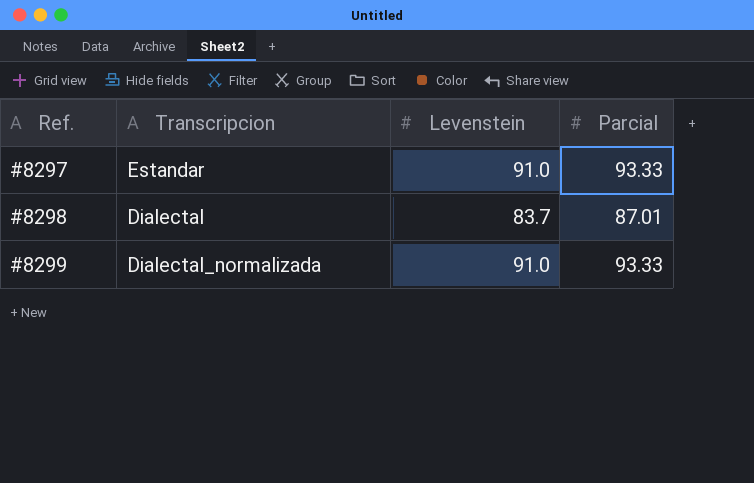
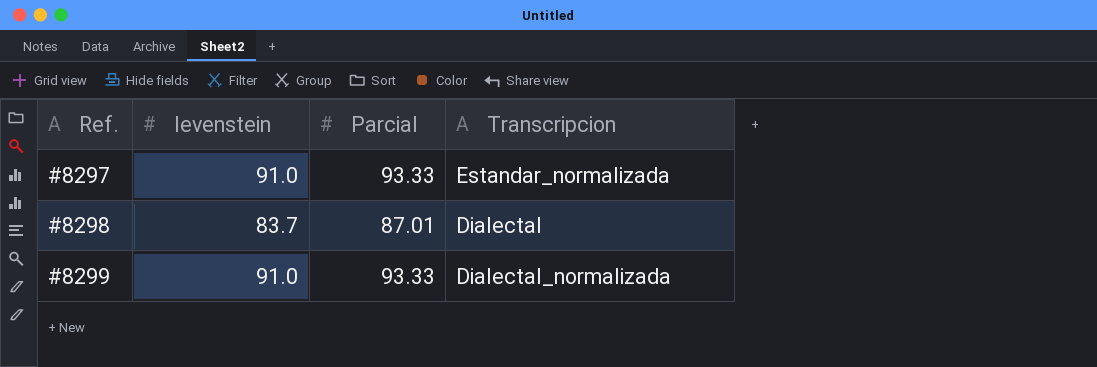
column name: Levenstein -> levenstein
column Transcripcion | position: 2 -> 4
#8297 | Transcripcion: Estandar -> Estandar_normalizada

